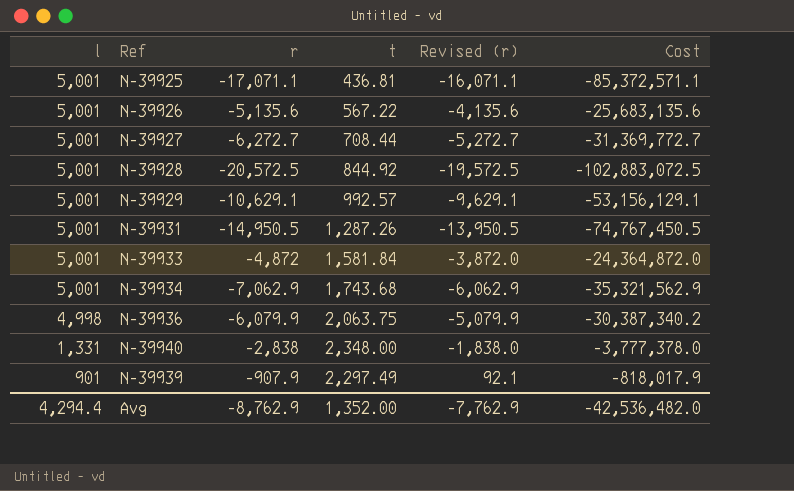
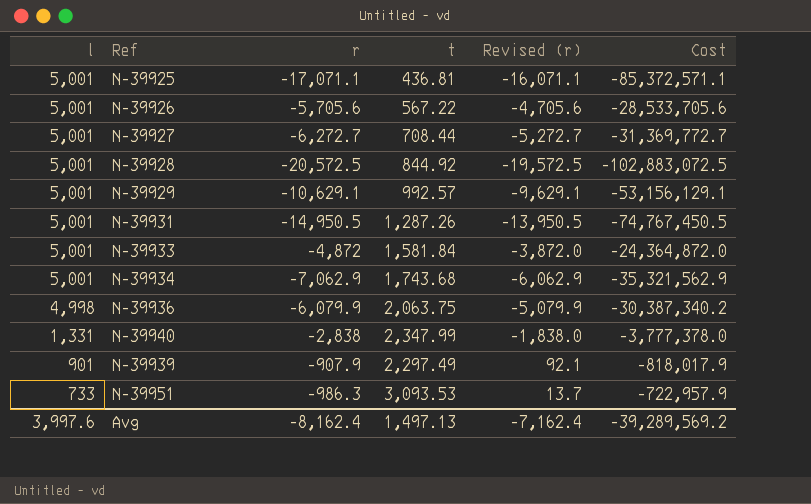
N-39926 | r: -5,135.6 -> -5,705.6
N-39926 | Revised (r): -4,135.6 -> -4,705.6
N-39926 | Cost: -25,683,135.6 -> -28,533,705.6
N-39940 | t: 2,348.00 -> 2,347.99
row N-39951: none -> 733 | -986.3 | 3,093.53 | 13.7 | -722,957.9
Avg | l: 4,294.4 -> 3,997.6
Avg | r: -8,762.9 -> -8,162.4
Avg | t: 1,352.00 -> 1,497.13
Avg | Revised (r): -7,762.9 -> -7,162.4
Avg | Cost: -42,536,482.0 -> -39,289,569.2

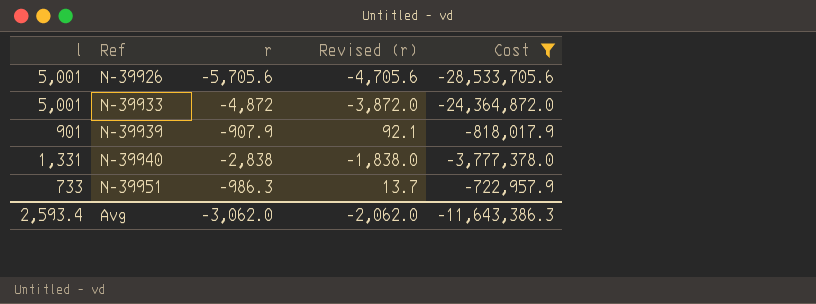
filter: none -> Cost >= -28,533,705.6
row order: l descending -> Ref ascending
column t | position: 4 -> none
Avg | l: 3,997.6 -> 2,593.4
Avg | r: -8,162.4 -> -3,062.0
Avg | Revised (r): -7,162.4 -> -2,062.0
Avg | Cost: -39,289,569.2 -> -11,643,386.3

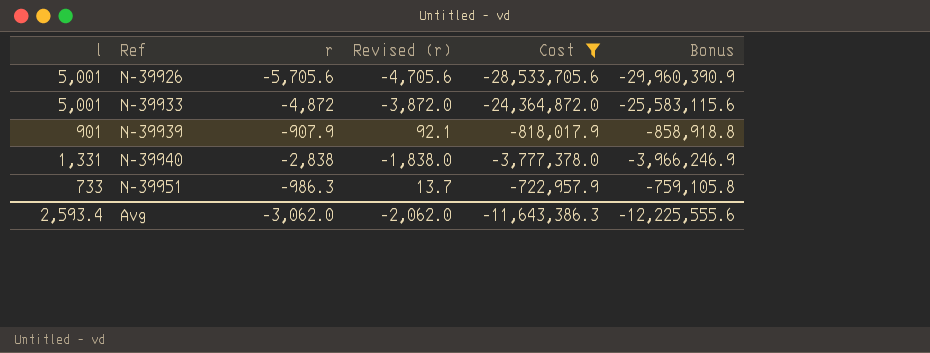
column Bonus | formula: none -> [Cost] * 1.05

